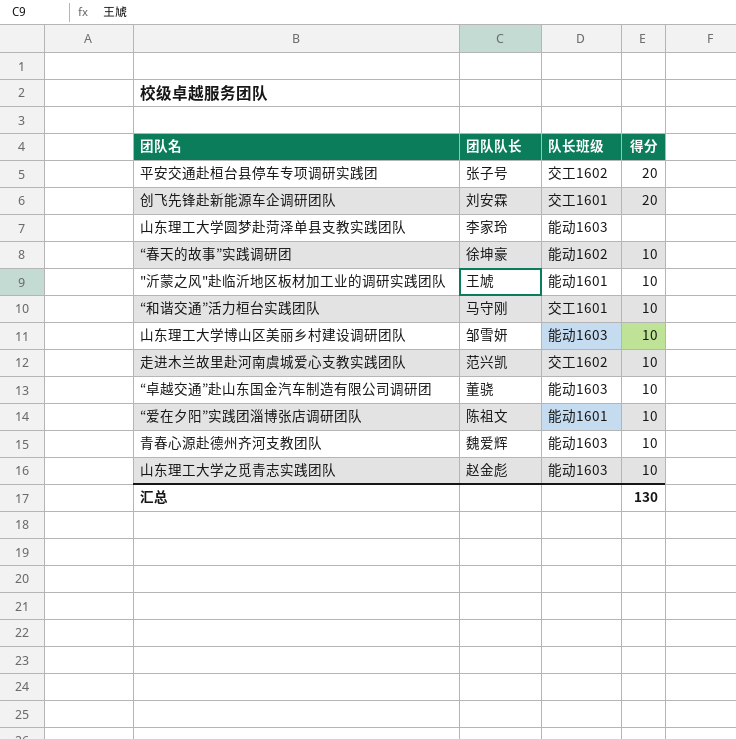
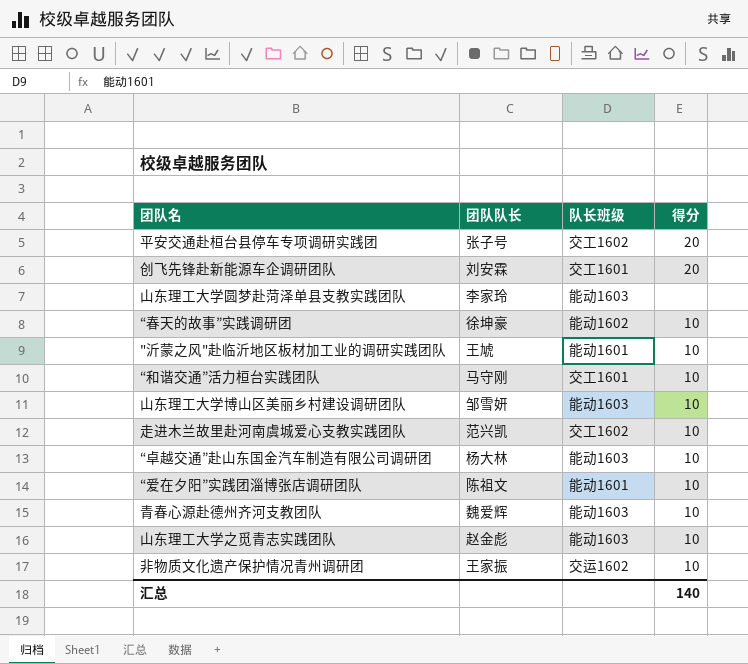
“卓越交通”赴山东国金汽车制造有限公司调研团 | 团队队长: 董骁 -> 杨大林
row 非物质文化遗产保护情况青州调研团: none -> 王家振 | 交运1602 | 10
汇总 | 得分: 130 -> 140

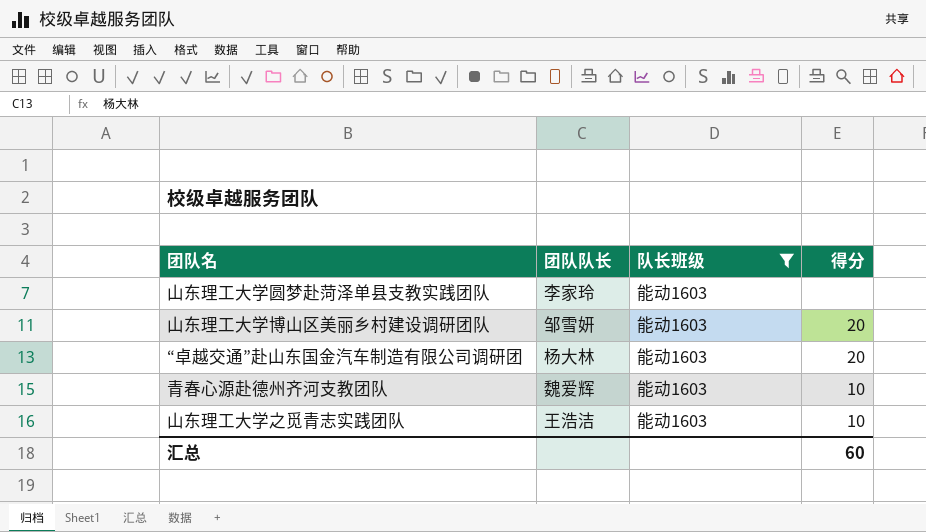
filter: none -> 队长班级 = 能动1603
山东理工大学博山区美丽乡村建设调研团队 | 得分: 10 -> 20
“卓越交通”赴山东国金汽车制造有限公司调研团 | 得分: 10 -> 20
山东理工大学之觅青志实践团队 | 团队队长: 赵金彪 -> 王浩洁
汇总 | 得分: 140 -> 60

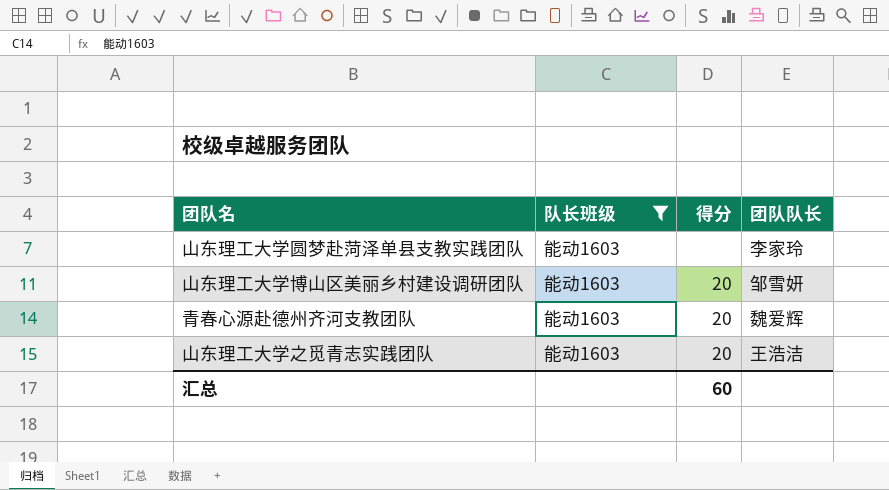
column 团队队长 | position: 2 -> 4
row “卓越交通”赴山东国金汽车制造有限公司调研团: 杨大林 | 能动1603 | 20 -> none
青春心源赴德州齐河支教团队 | 得分: 10 -> 20
山东理工大学之觅青志实践团队 | 得分: 10 -> 20

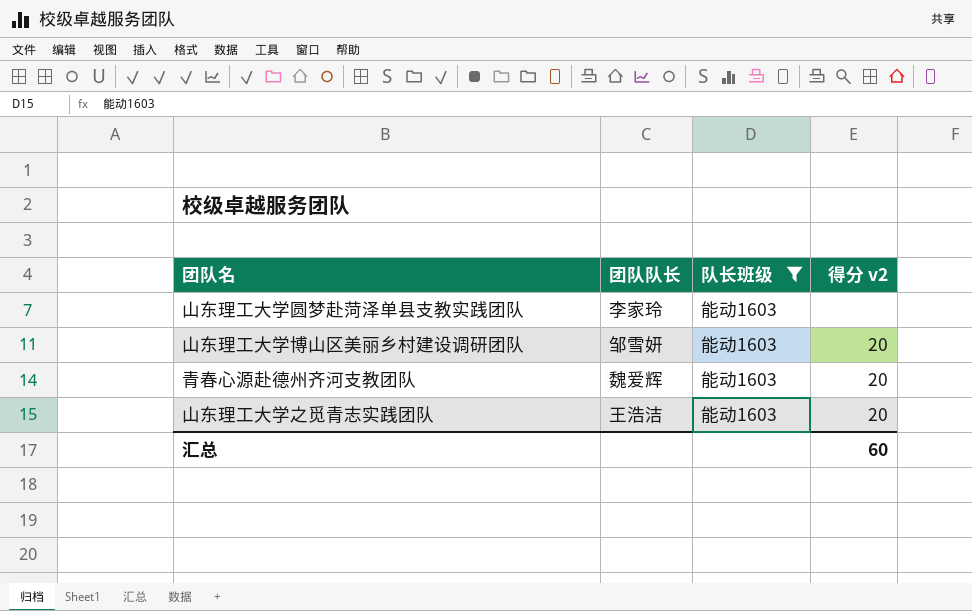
column 团队队长 | position: 4 -> 2
column name: 得分 -> 得分 v2

